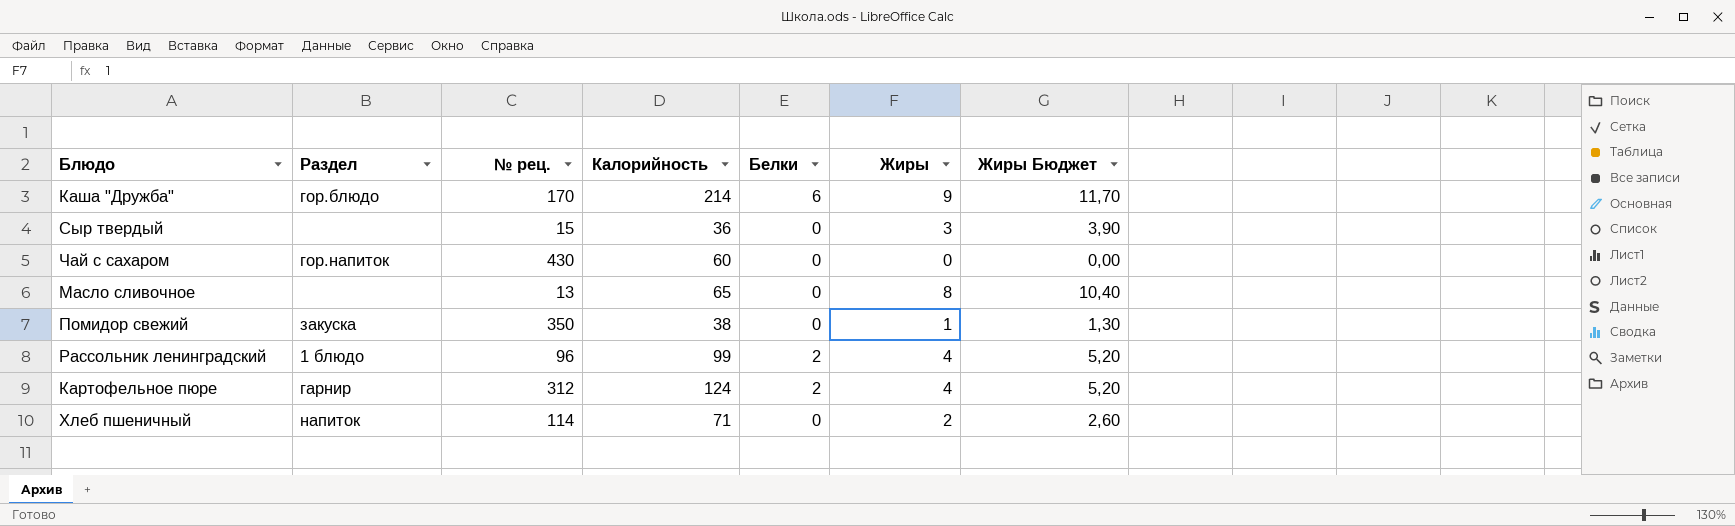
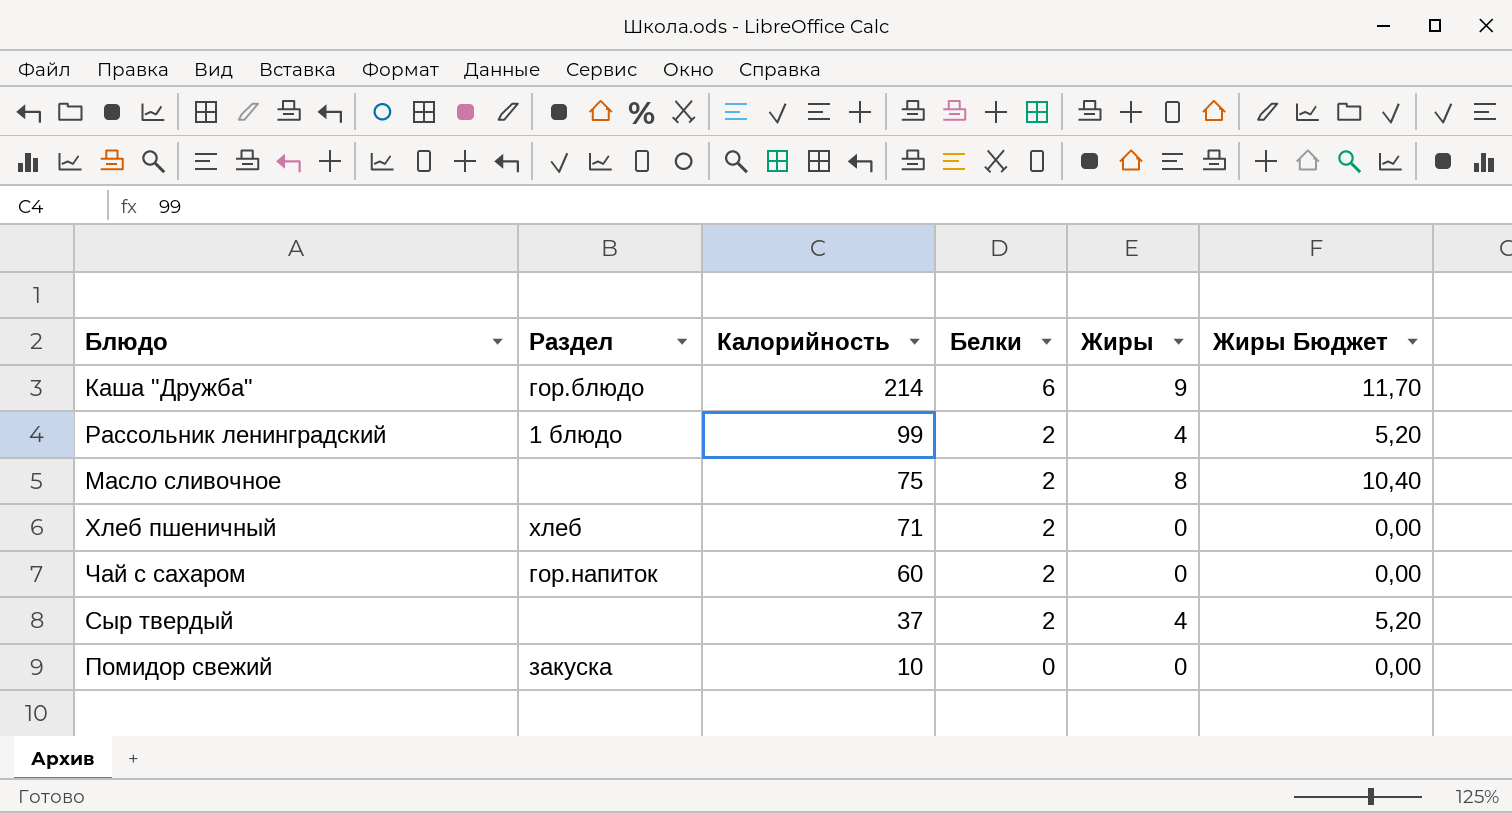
row order: none -> Калорийность descending
column № рец. | position: 3 -> none
row Картофельное пюре: гарнир | 312 | 124 | 2 | 4 | 5,20 -> none
Масло сливочное | Калорийность: 65 -> 75
Масло сливочное | Белки: 0 -> 2
Хлеб пшеничный | Раздел: напиток -> хлеб
Хлеб пшеничный | Белки: 0 -> 2
Хлеб пшеничный | Жиры: 2 -> 0
Хлеб пшеничный | Жиры Бюджет: 2,60 -> 0,00
Чай с сахаром | Белки: 0 -> 2
Сыр твердый | Калорийность: 36 -> 37
Сыр твердый | Белки: 0 -> 2
Сыр твердый | Жиры: 3 -> 4
Сыр твердый | Жиры Бюджет: 3,90 -> 5,20
Помидор свежий | Калорийность: 38 -> 10
Помидор свежий | Жиры: 1 -> 0
Помидор свежий | Жиры Бюджет: 1,30 -> 0,00

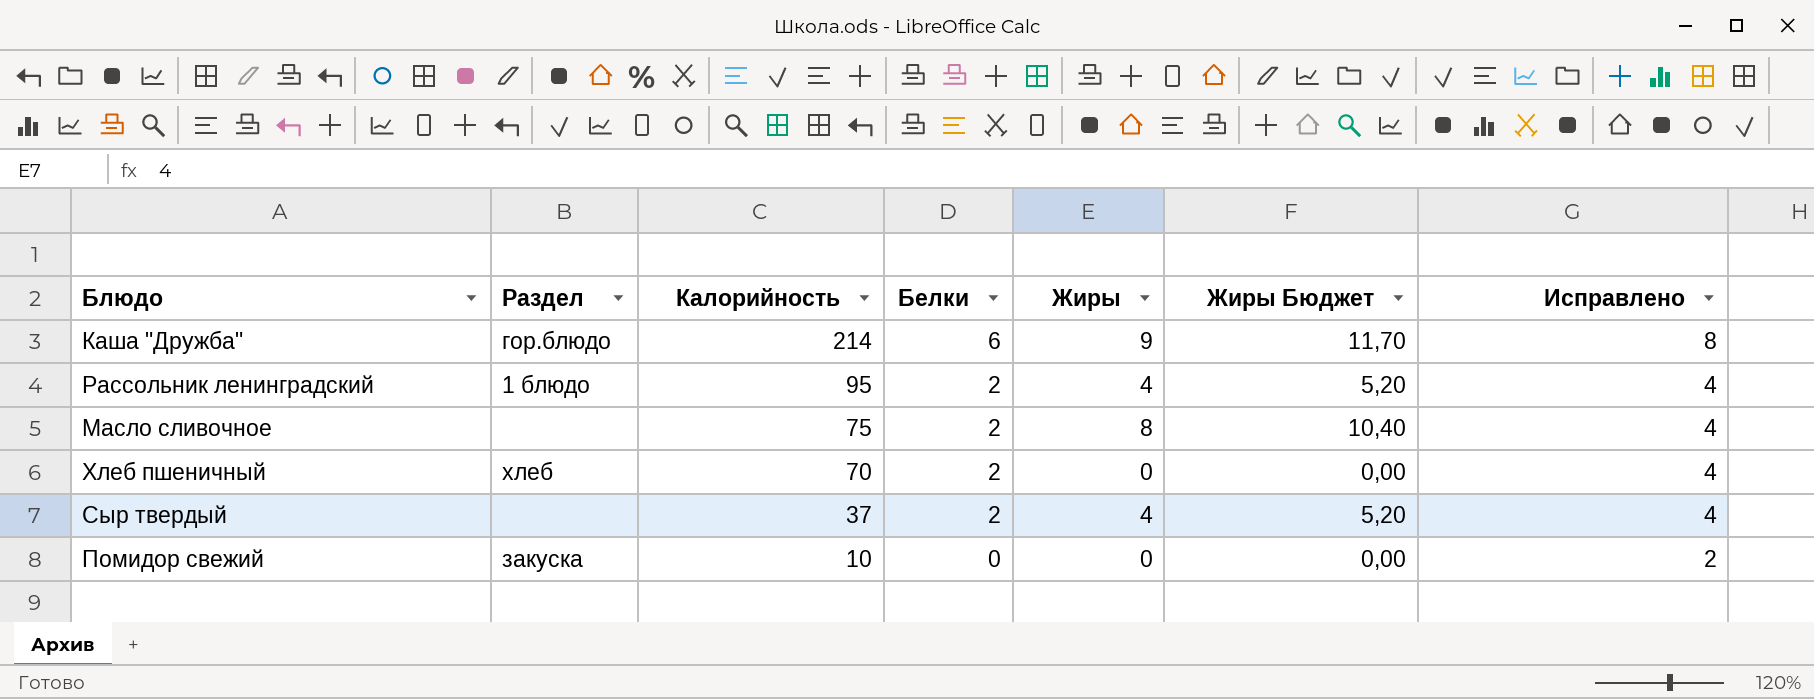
column Исправлено | formula: none -> [Белки] + 2
row Чай с сахаром: гор.напиток | 60 | 2 | 0 | 0,00 -> none
Рассольник ленинградский | Калорийность: 99 -> 95
Хлеб пшеничный | Калорийность: 71 -> 70

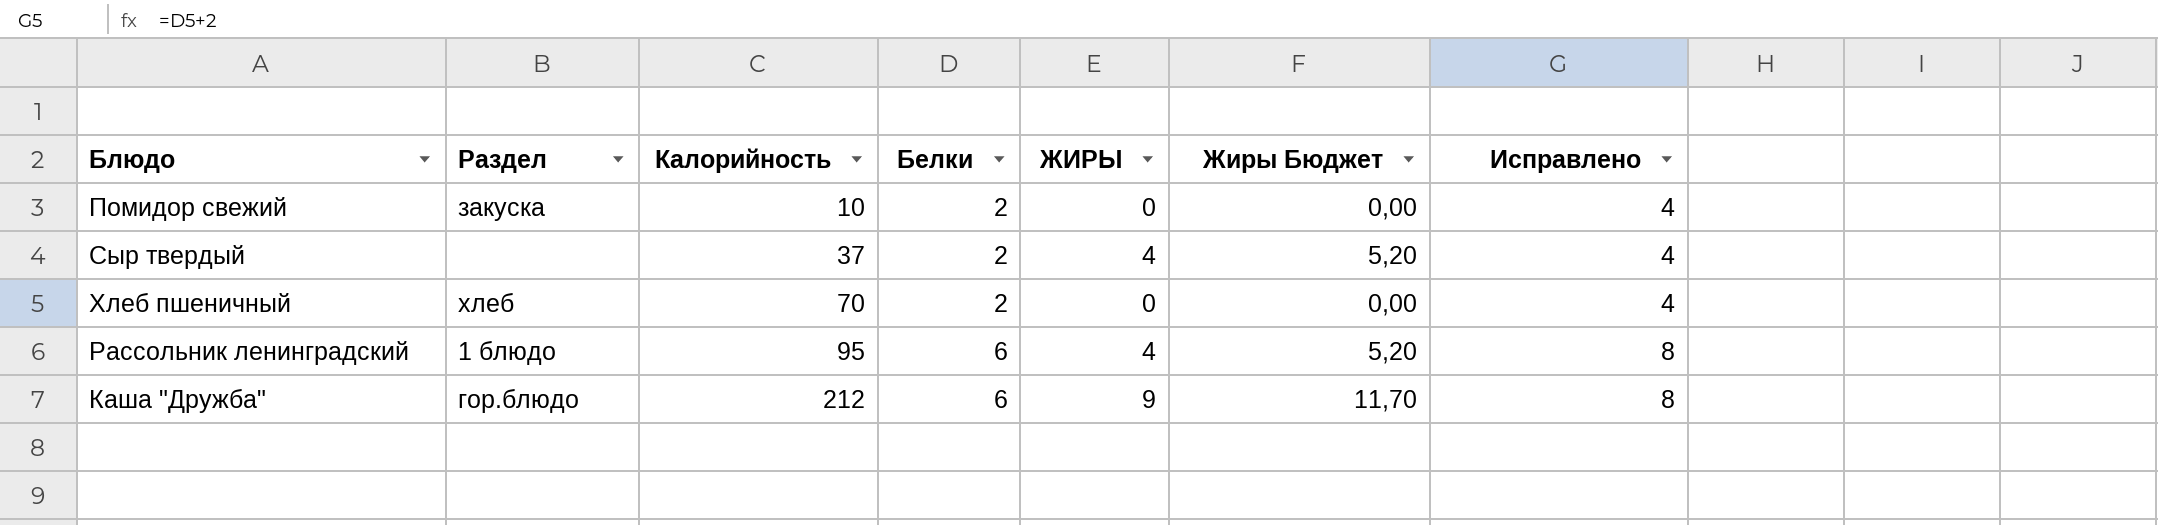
row order: Калорийность descending -> Калорийность ascending
column name: Жиры -> ЖИРЫ
row Масло сливочное: none | 75 | 2 | 8 | 10,40 | 4 -> none
Помидор свежий | Белки: 0 -> 2
Помидор свежий | Исправлено: 2 -> 4
Рассольник ленинградский | Белки: 2 -> 6
Рассольник ленинградский | Исправлено: 4 -> 8
Каша "Дружба" | Калорийность: 214 -> 212

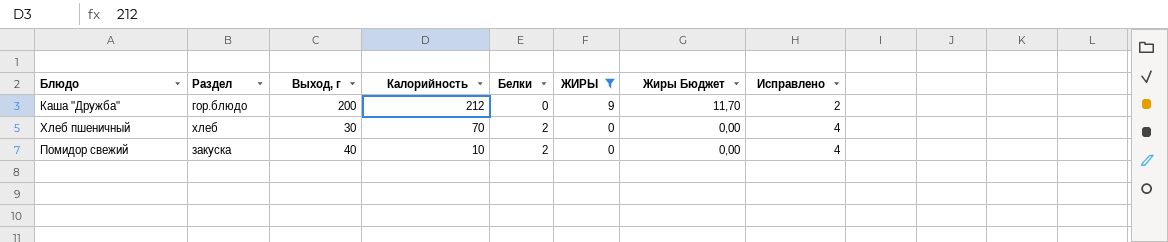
filter: none -> ЖИРЫ != 4
row order: Калорийность ascending -> Калорийность descending
column Выход, г | position: none -> 3
Каша "Дружба" | Белки: 6 -> 0
Каша "Дружба" | Исправлено: 8 -> 2

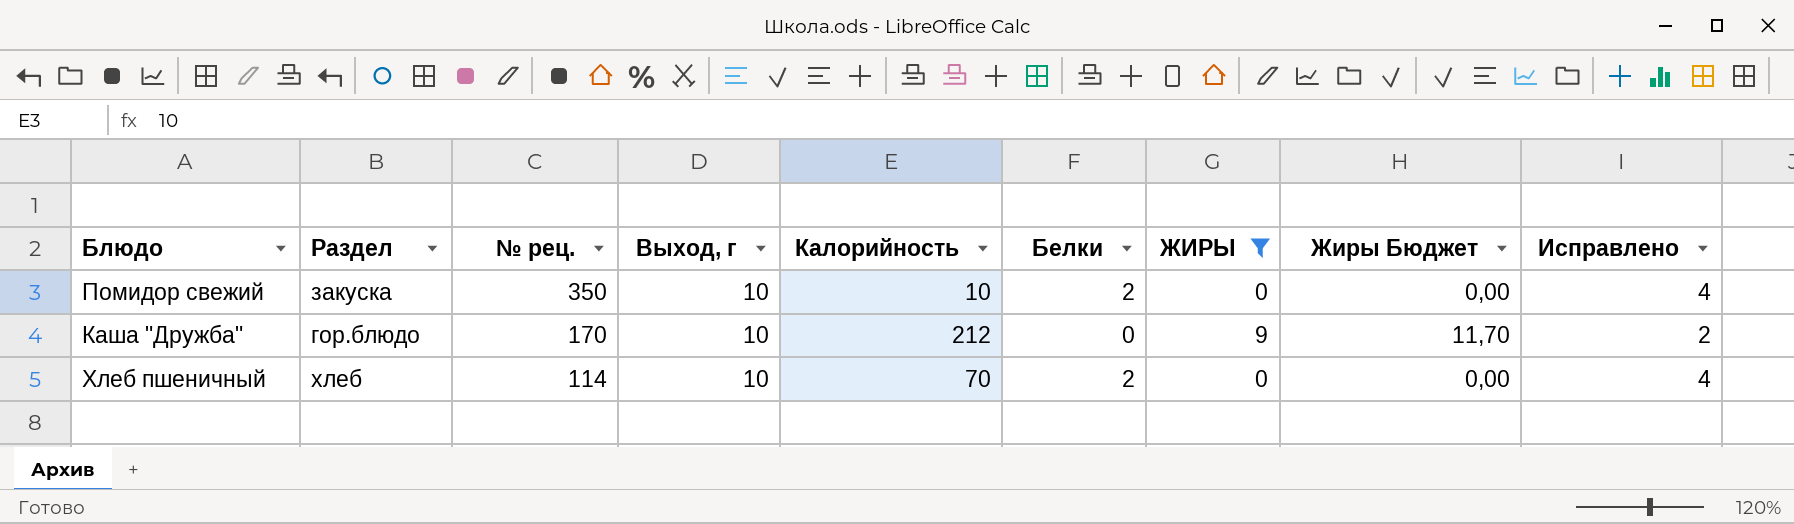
row order: Калорийность descending -> № рец. descending
column № рец. | position: none -> 3
Помидор свежий | Выход, г: 40 -> 10
Каша "Дружба" | Выход, г: 200 -> 10
Хлеб пшеничный | Выход, г: 30 -> 10

